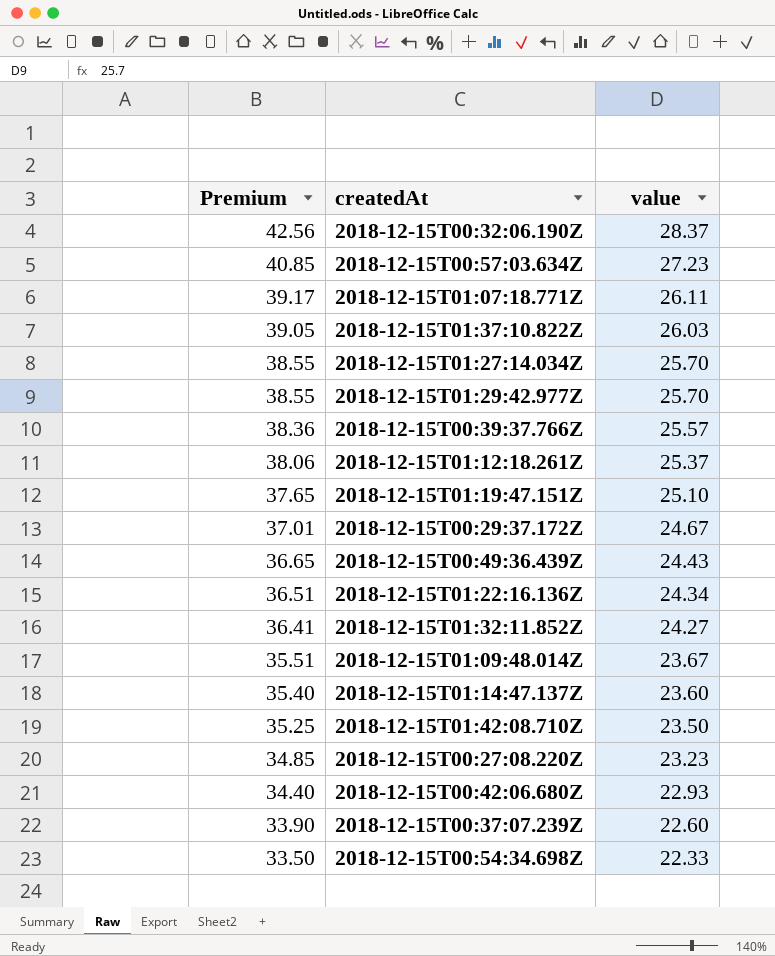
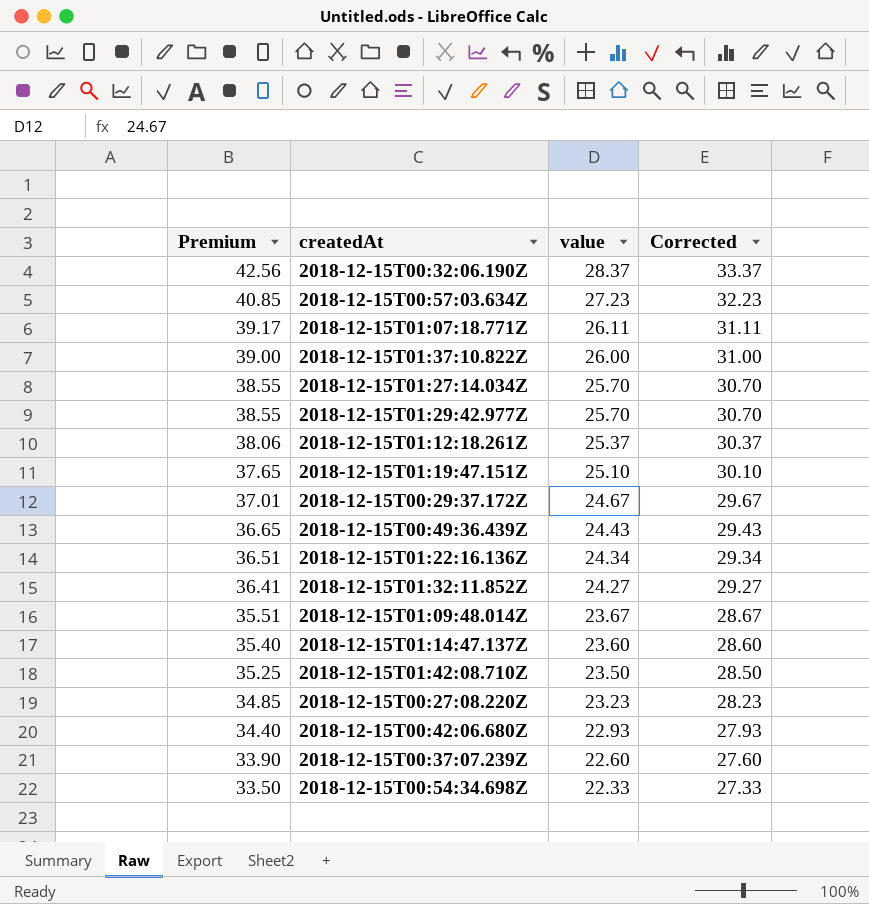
column Corrected | formula: none -> [value] + 5
row 2018-12-15T00:39:37.766Z: 38.36 | 25.57 -> none
2018-12-15T01:37:10.822Z | Premium: 39.05 -> 39.00
2018-12-15T01:37:10.822Z | value: 26.03 -> 26.00

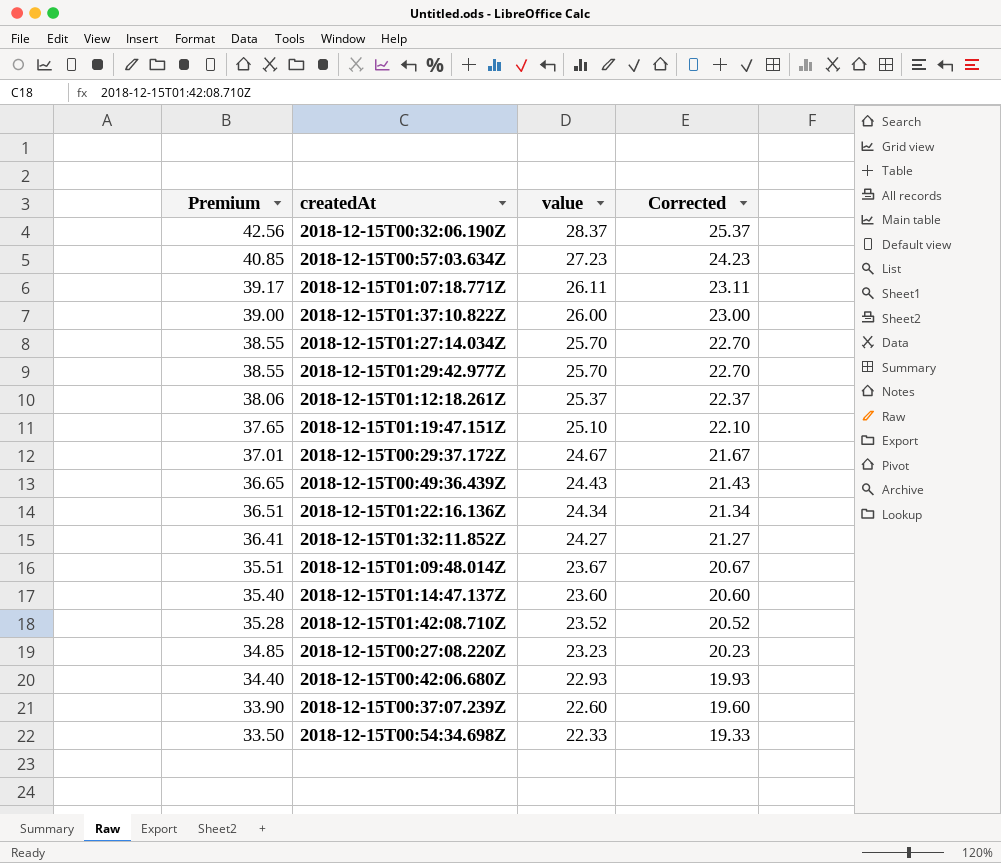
column Corrected | formula: [value] + 5 -> [value] - 3
2018-12-15T01:42:08.710Z | Premium: 35.25 -> 35.28
2018-12-15T01:42:08.710Z | value: 23.50 -> 23.52

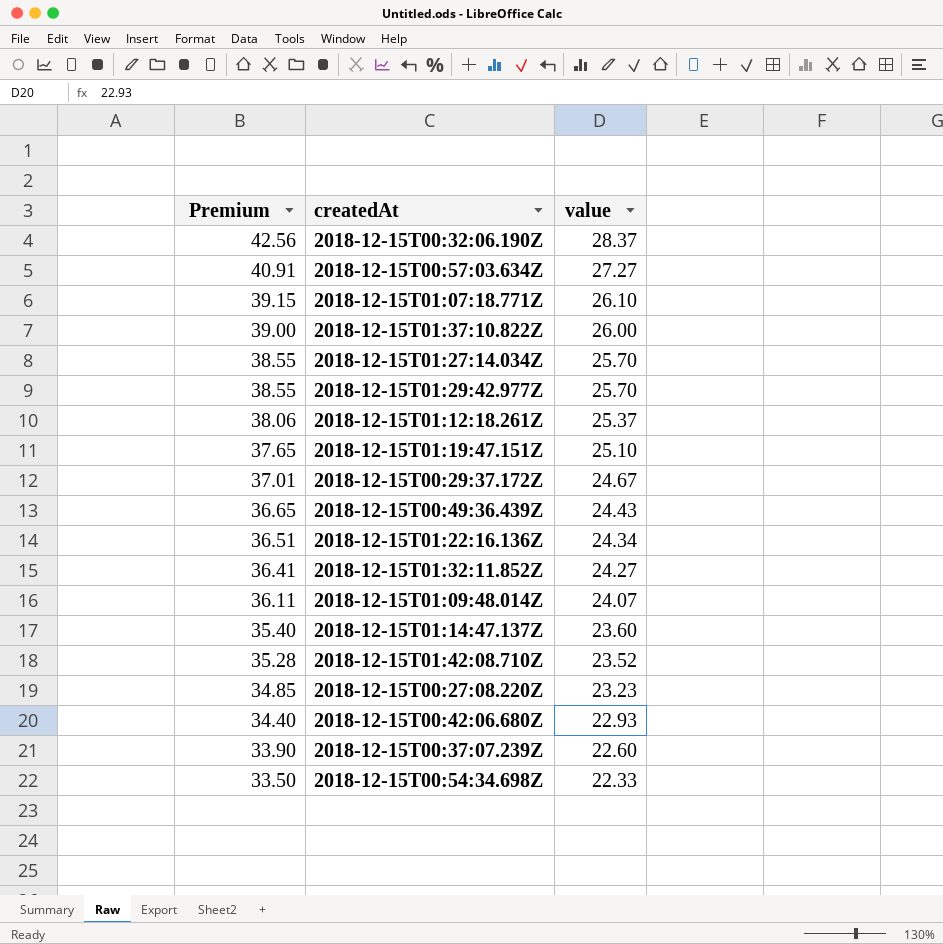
column Corrected | formula: [value] - 3 -> none
2018-12-15T00:57:03.634Z | Premium: 40.85 -> 40.91
2018-12-15T00:57:03.634Z | value: 27.23 -> 27.27
2018-12-15T01:07:18.771Z | Premium: 39.17 -> 39.15
2018-12-15T01:07:18.771Z | value: 26.11 -> 26.10
2018-12-15T01:09:48.014Z | Premium: 35.51 -> 36.11
2018-12-15T01:09:48.014Z | value: 23.67 -> 24.07

